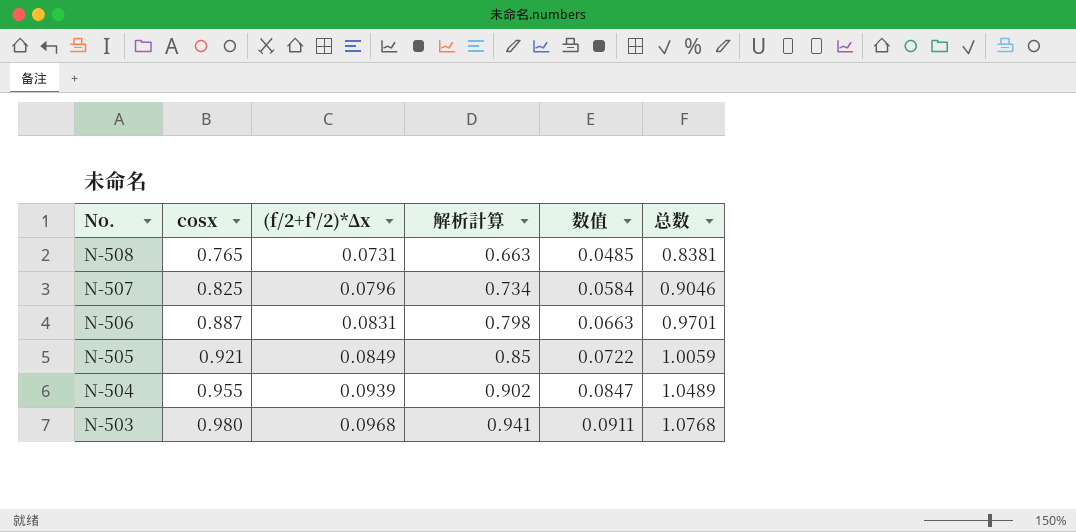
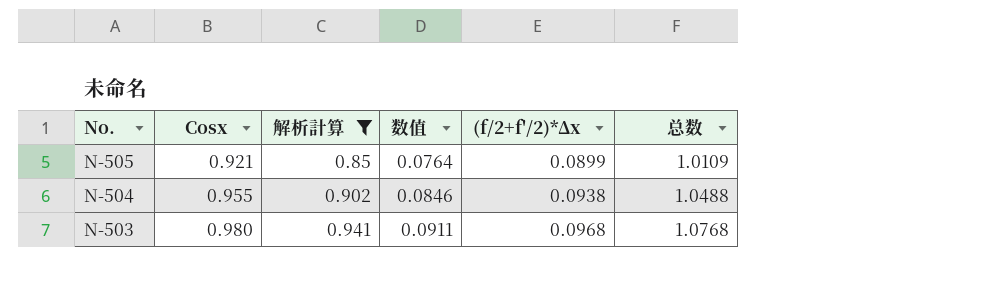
filter: none -> 解析計算 >= 0.85
column name: cosx -> Cosx
column (f/2+f'/2)*Δx | position: 3 -> 5
N-505 | 数值: 0.0722 -> 0.0764
N-505 | (f/2+f'/2)*Δx: 0.0849 -> 0.0899
N-505 | 总数: 1.0059 -> 1.0109
N-504 | 数值: 0.0847 -> 0.0846
N-504 | (f/2+f'/2)*Δx: 0.0939 -> 0.0938
N-504 | 总数: 1.0489 -> 1.0488

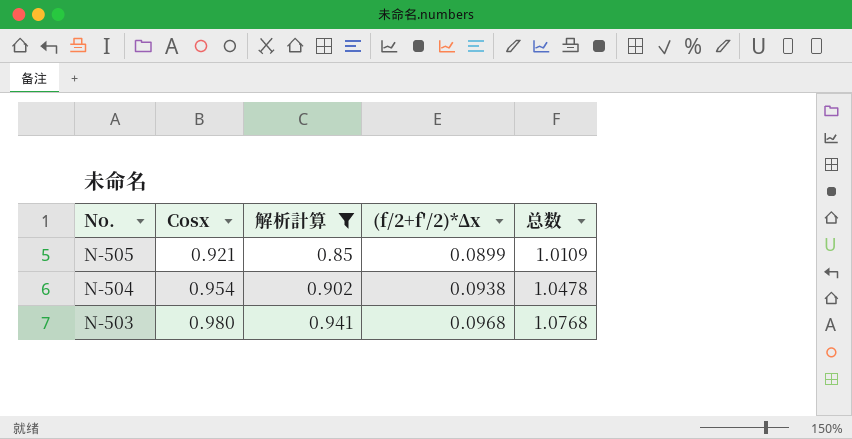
column 数值 | formula: [解析計算] * [(f/2+f'/2)*Δx] -> none
N-504 | Cosx: 0.955 -> 0.954
N-504 | 总数: 1.0488 -> 1.0478

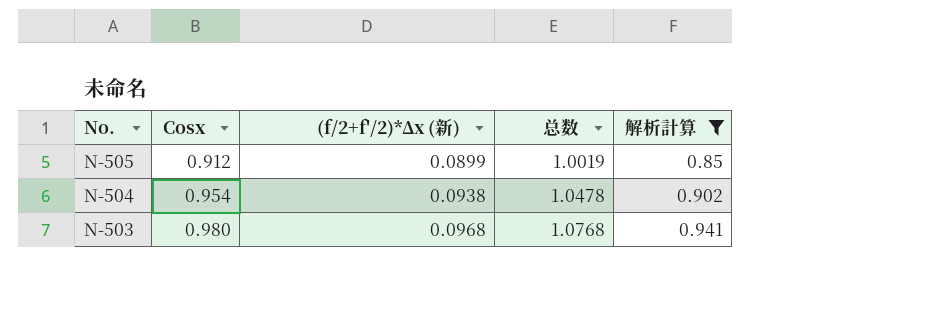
column name: (f/2+f'/2)*Δx -> (f/2+f'/2)*Δx (新)
column 解析計算 | position: 3 -> 5
N-505 | Cosx: 0.921 -> 0.912
N-505 | 总数: 1.0109 -> 1.0019

